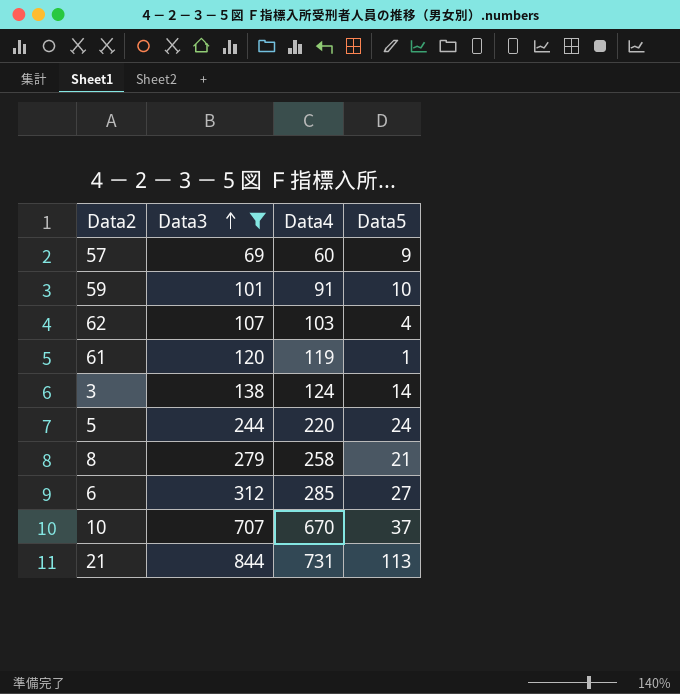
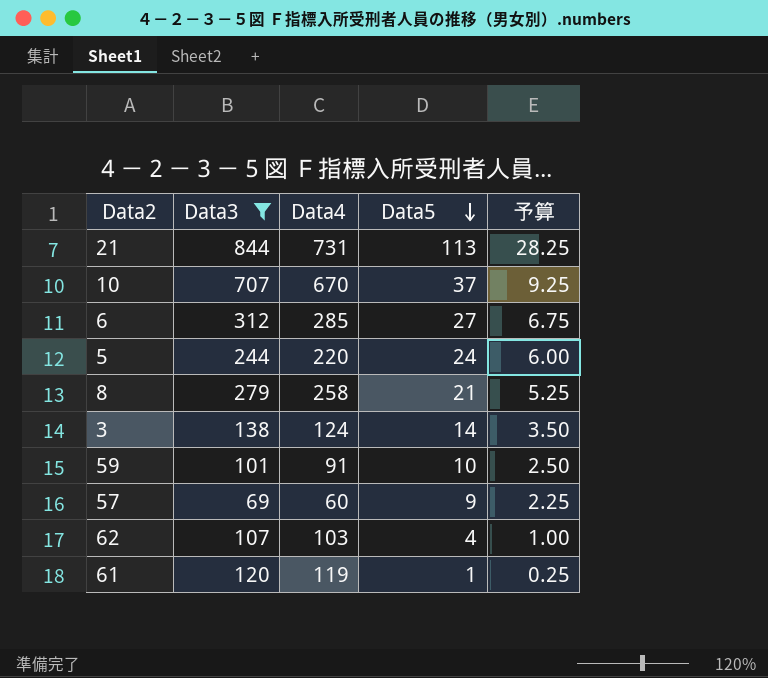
row order: Data3 ascending -> Data5 descending
column 予算 | formula: none -> [Data5] * 0.25

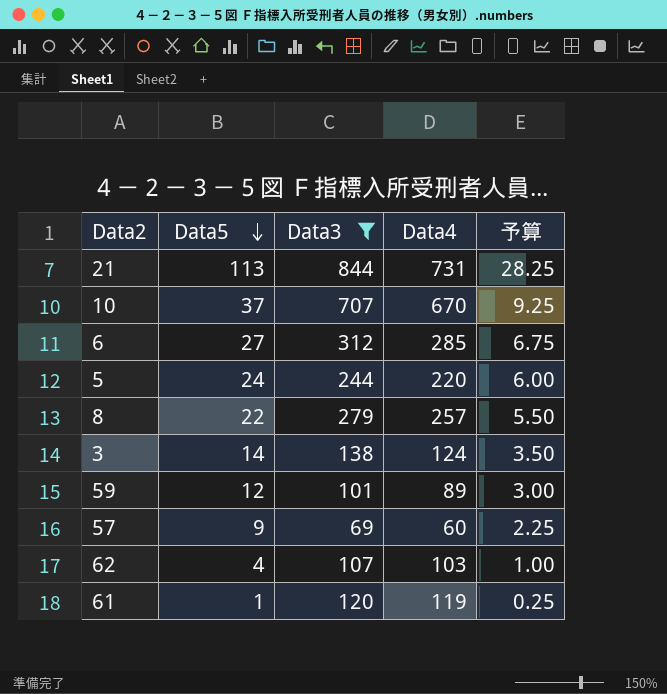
column Data5 | position: 4 -> 2
8 | Data5: 21 -> 22
8 | Data4: 258 -> 257
8 | 予算: 5.25 -> 5.50
59 | Data5: 10 -> 12
59 | Data4: 91 -> 89
59 | 予算: 2.50 -> 3.00

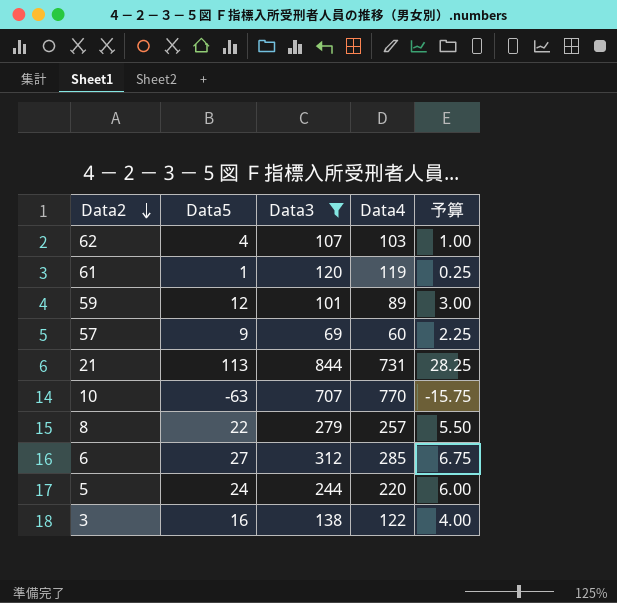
row order: Data5 descending -> Data2 descending
10 | Data5: 37 -> -63
10 | Data4: 670 -> 770
10 | 予算: 9.25 -> -15.75
3 | Data5: 14 -> 16
3 | Data4: 124 -> 122
3 | 予算: 3.50 -> 4.00

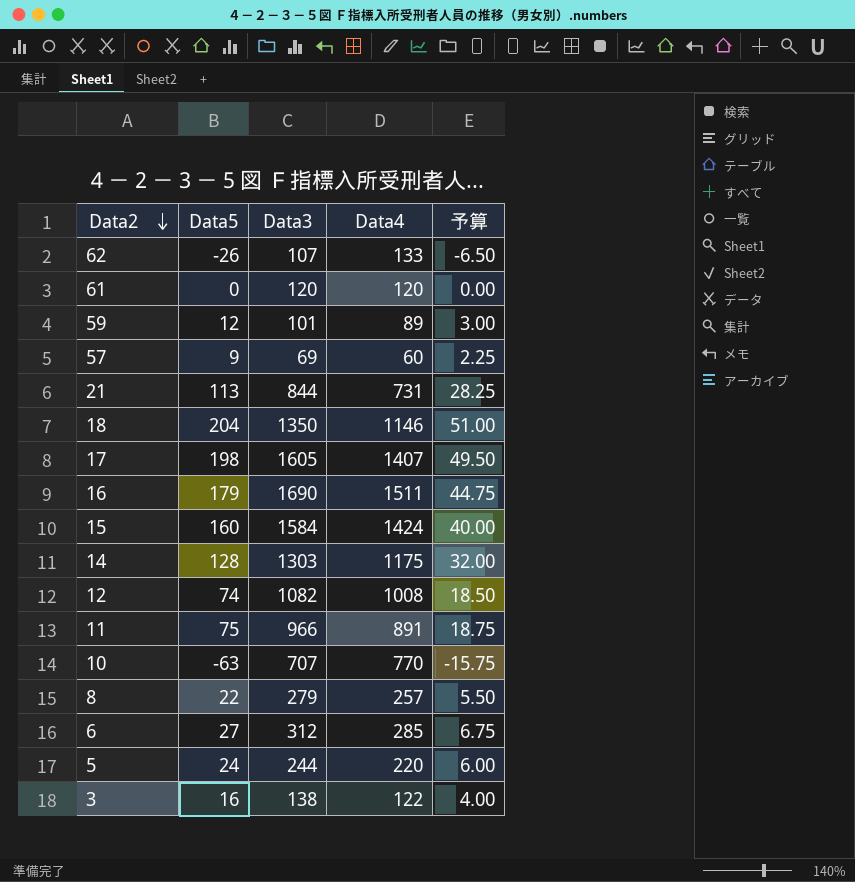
filter: Data3 <= 844 -> none
62 | Data5: 4 -> -26
62 | Data4: 103 -> 133
62 | 予算: 1.00 -> -6.50
61 | Data5: 1 -> 0
61 | Data4: 119 -> 120
61 | 予算: 0.25 -> 0.00

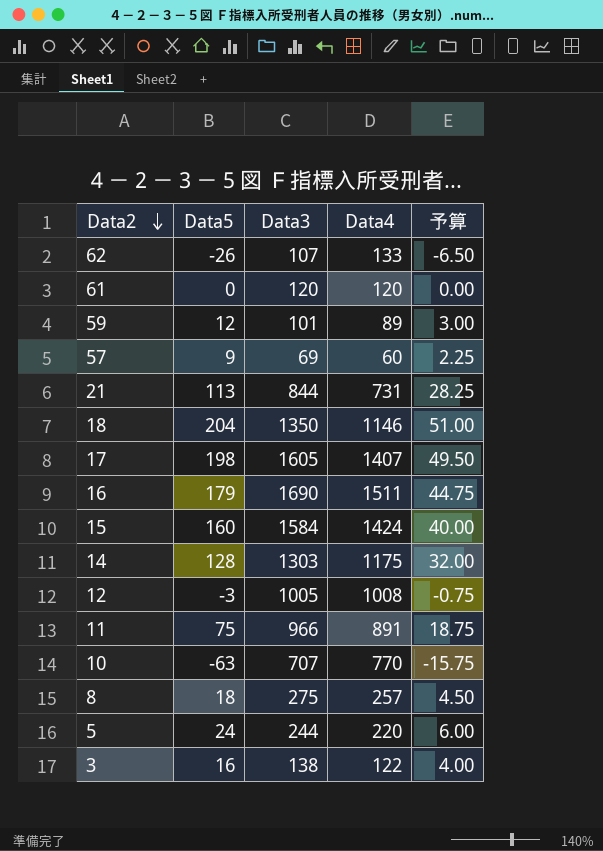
row 6: 27 | 312 | 285 | 6.75 -> none
12 | Data5: 74 -> -3
12 | Data3: 1082 -> 1005
12 | 予算: 18.50 -> -0.75
8 | Data5: 22 -> 18
8 | Data3: 279 -> 275
8 | 予算: 5.50 -> 4.50

